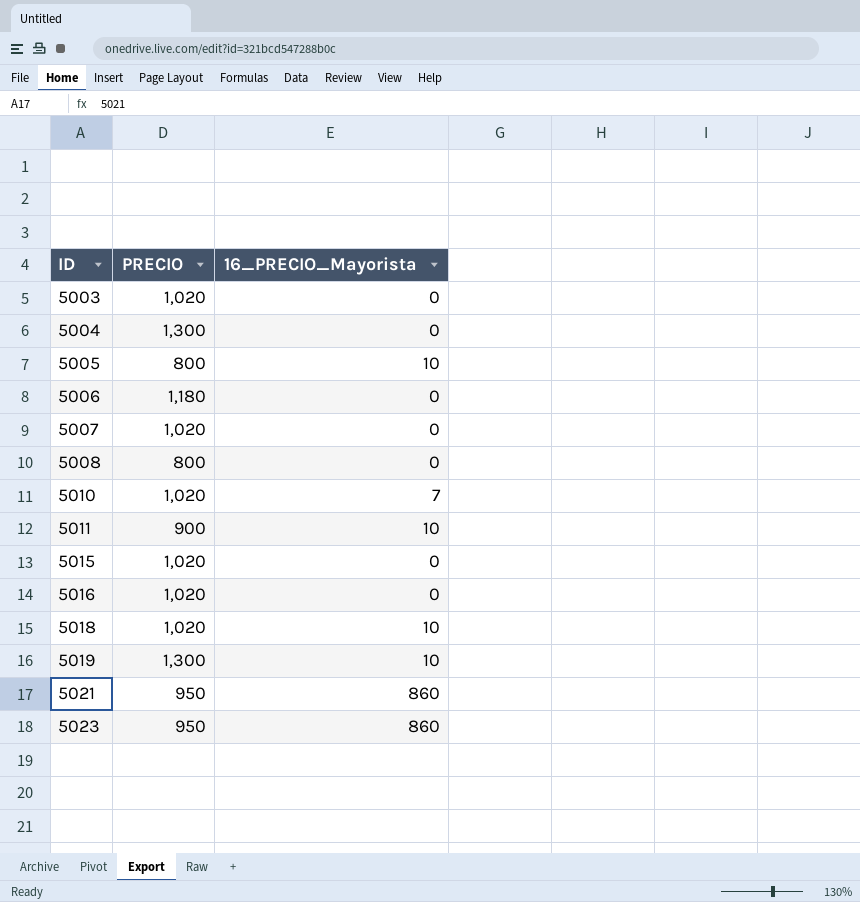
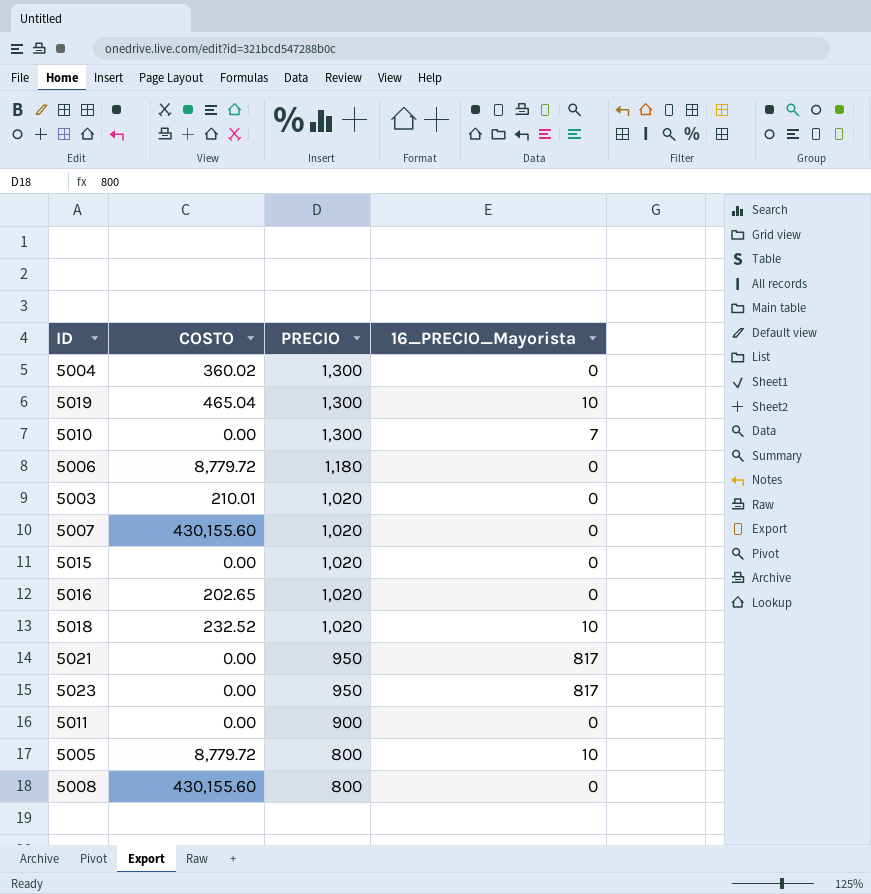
row order: ID ascending -> PRECIO descending
column COSTO | position: none -> 2
5010 | PRECIO: 1,020 -> 1,300
5021 | 16_PRECIO_Mayorista: 860 -> 817
5023 | 16_PRECIO_Mayorista: 860 -> 817
5011 | 16_PRECIO_Mayorista: 10 -> 0

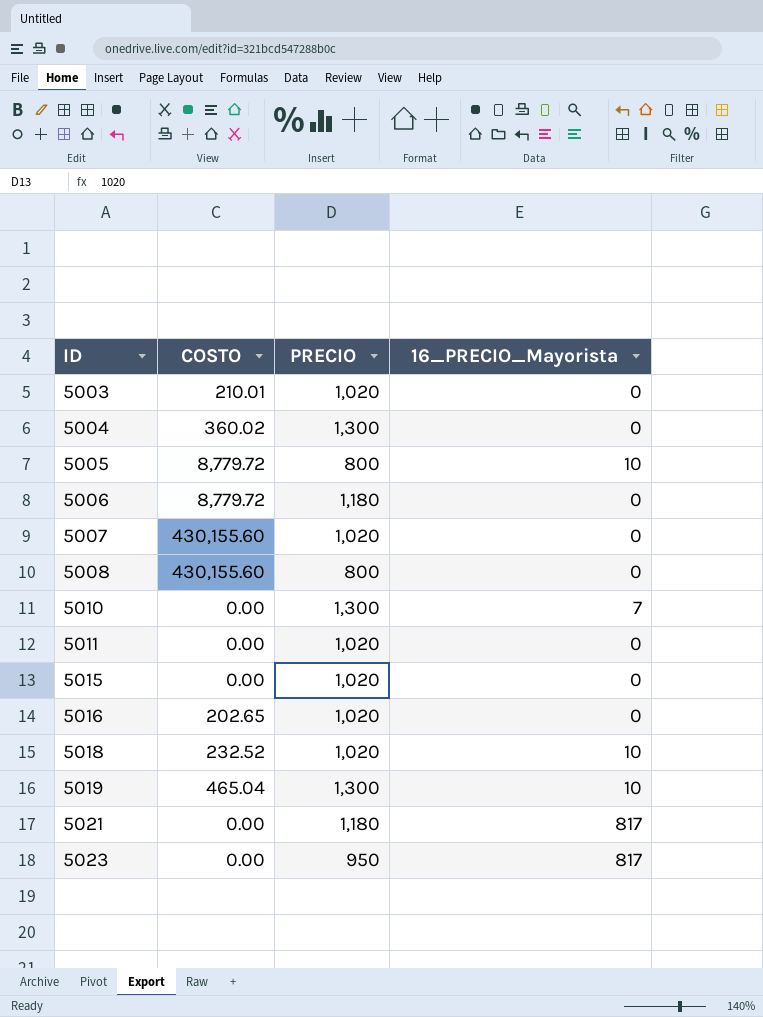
row order: PRECIO descending -> ID ascending
5011 | PRECIO: 900 -> 1,020
5021 | PRECIO: 950 -> 1,180

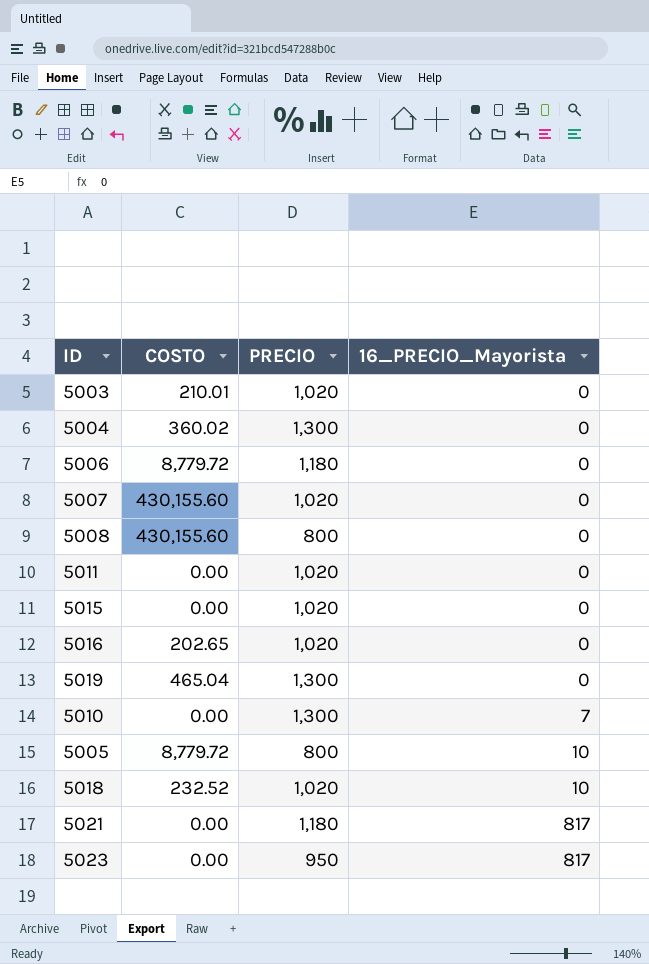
row order: ID ascending -> 16_PRECIO_Mayorista ascending
5019 | 16_PRECIO_Mayorista: 10 -> 0

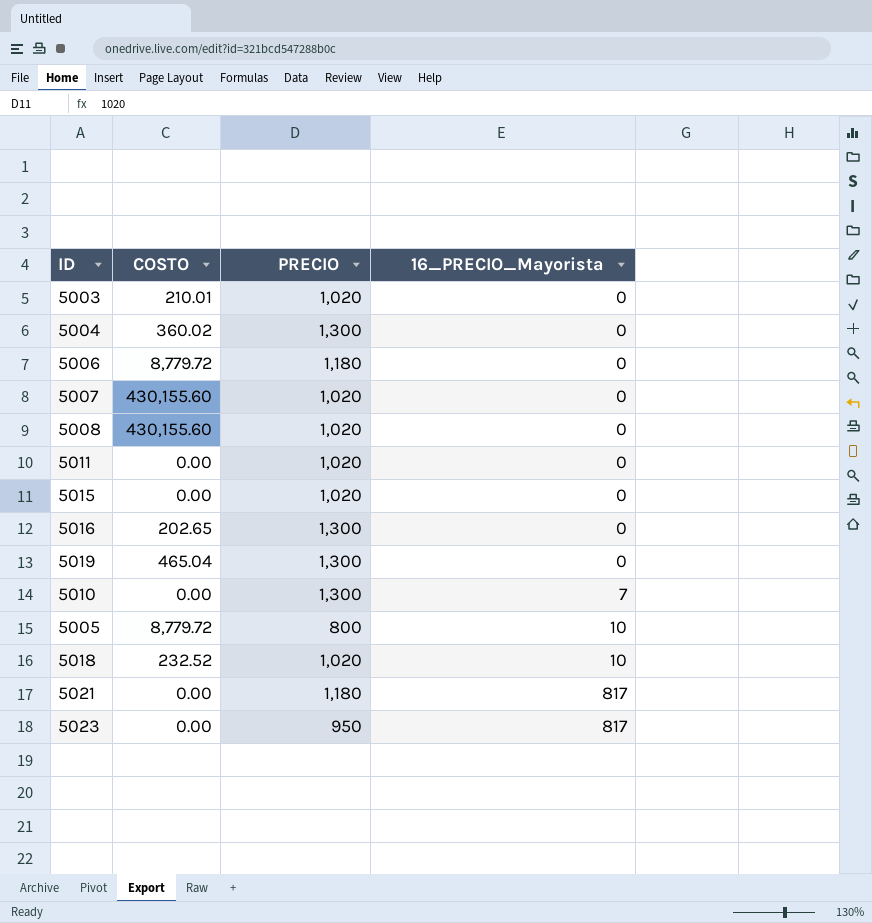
5008 | PRECIO: 800 -> 1,020
5016 | PRECIO: 1,020 -> 1,300

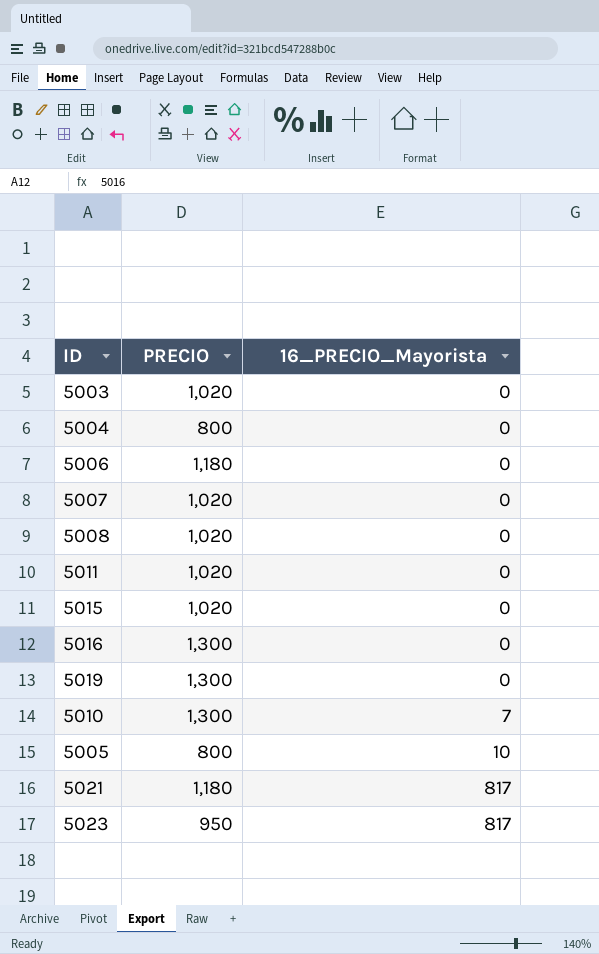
column COSTO | position: 2 -> none
row 5018: 232.52 | 1,020 | 10 -> none
5004 | PRECIO: 1,300 -> 800

